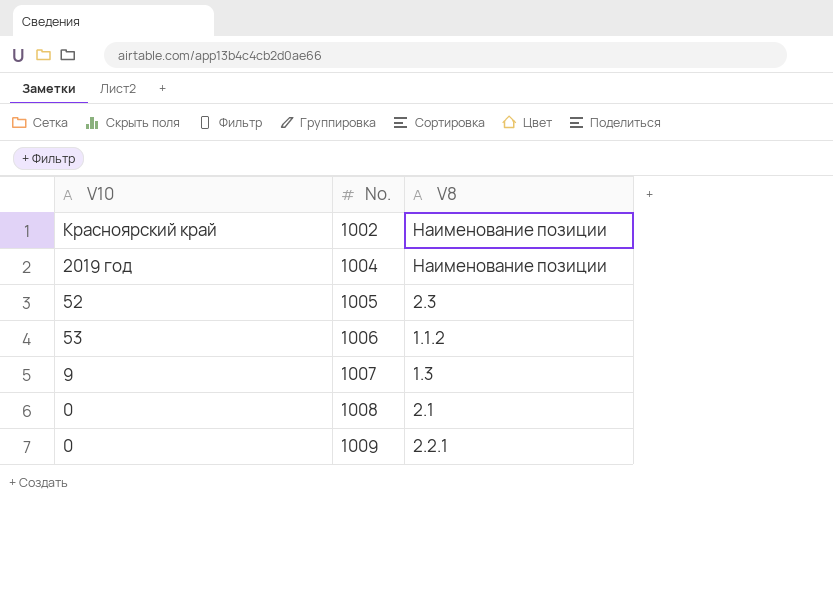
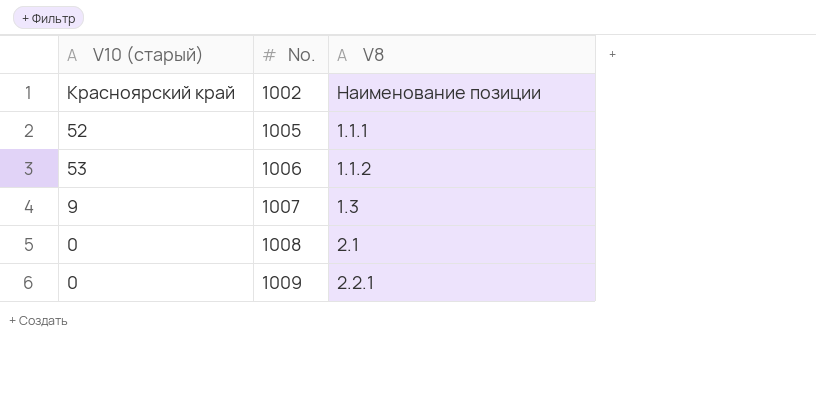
column name: V10 -> V10 (старый)
row 1004: 2019 год | Наименование позиции -> none
1005 | V8: 2.3 -> 1.1.1

